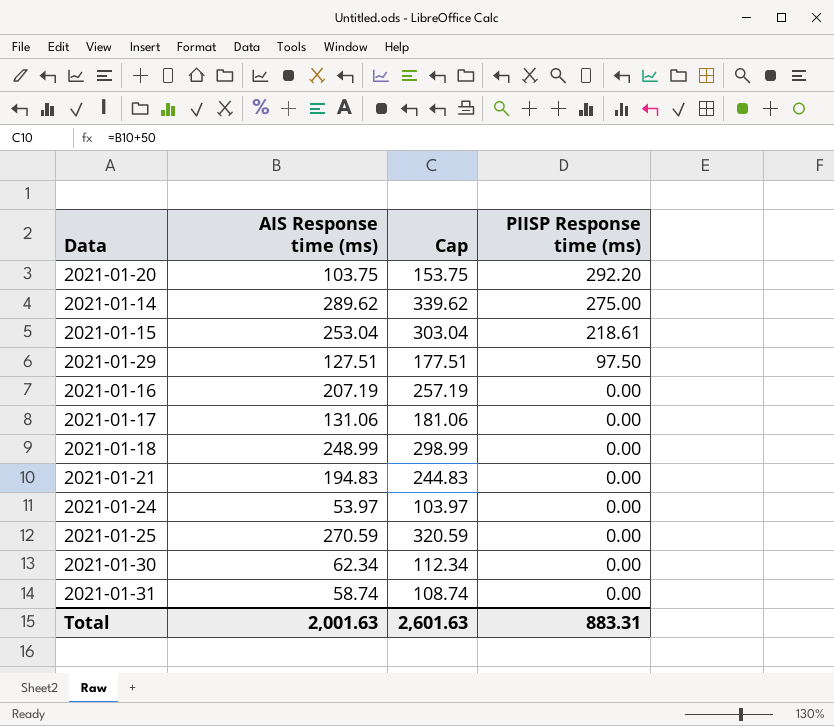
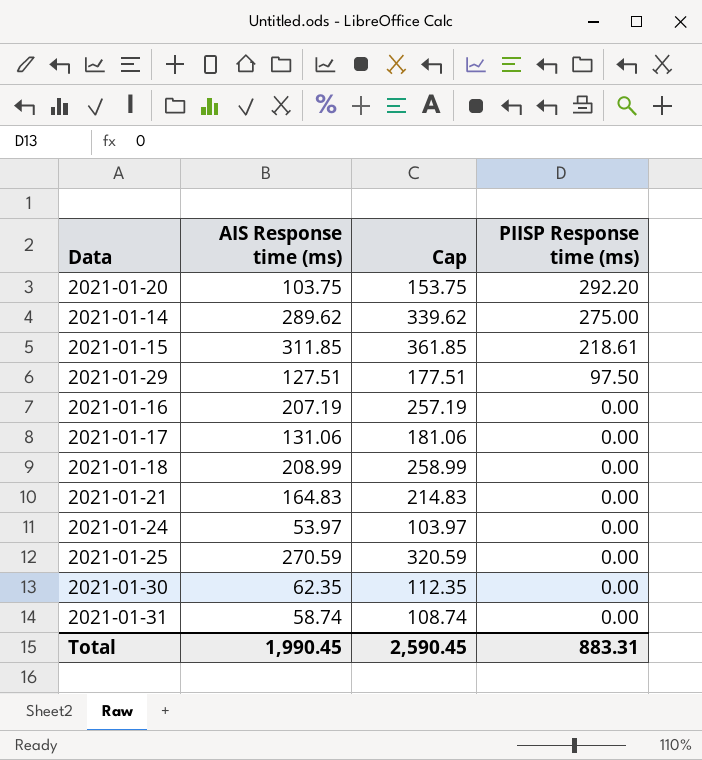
2021-01-15 | AIS Response time (ms): 253.04 -> 311.85
2021-01-15 | Cap: 303.04 -> 361.85
2021-01-18 | AIS Response time (ms): 248.99 -> 208.99
2021-01-18 | Cap: 298.99 -> 258.99
2021-01-21 | AIS Response time (ms): 194.83 -> 164.83
2021-01-21 | Cap: 244.83 -> 214.83
2021-01-30 | AIS Response time (ms): 62.34 -> 62.35
2021-01-30 | Cap: 112.34 -> 112.35
Total | AIS Response time (ms): 2,001.63 -> 1,990.45
Total | Cap: 2,601.63 -> 2,590.45

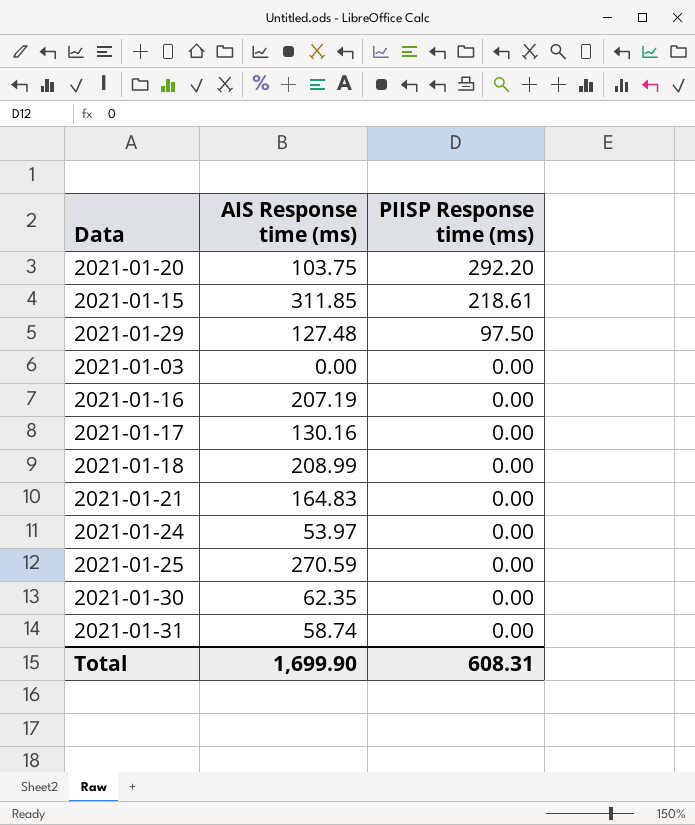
column Cap | formula: [AIS Response time (ms)] + 50 -> none
row 2021-01-14: 289.62 | 339.62 | 275.00 -> none
2021-01-29 | AIS Response time (ms): 127.51 -> 127.48
row 2021-01-03: none -> 0.00 | 0.00
2021-01-17 | AIS Response time (ms): 131.06 -> 130.16
Total | AIS Response time (ms): 1,990.45 -> 1,699.90
Total | PIISP Response time (ms): 883.31 -> 608.31

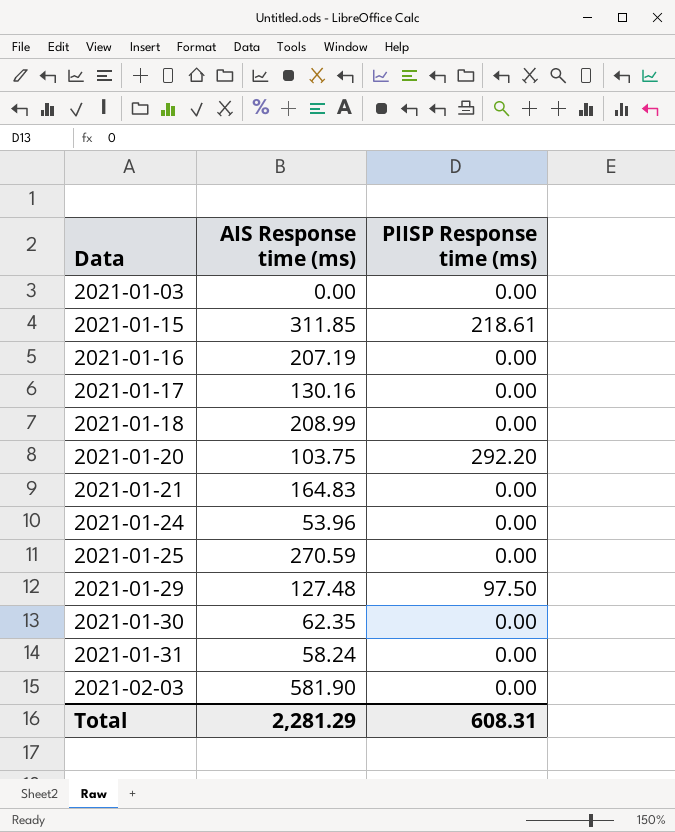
row order: PIISP Response time (ms) descending -> Data ascending
2021-01-24 | AIS Response time (ms): 53.97 -> 53.96
2021-01-31 | AIS Response time (ms): 58.74 -> 58.24
row 2021-02-03: none -> 581.90 | 0.00
Total | AIS Response time (ms): 1,699.90 -> 2,281.29

